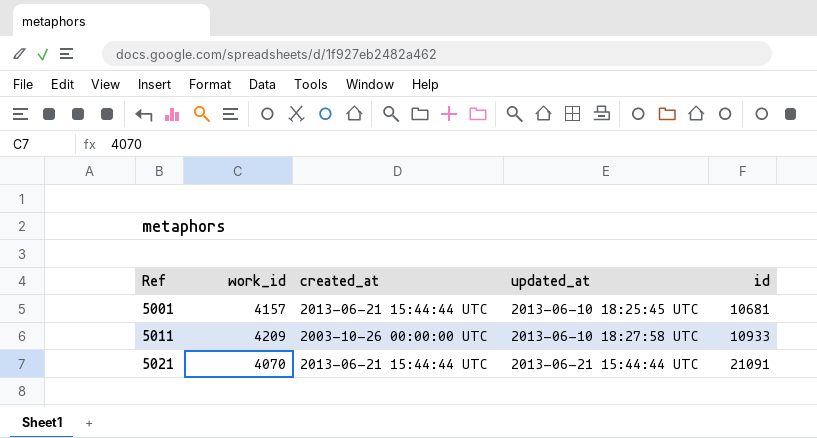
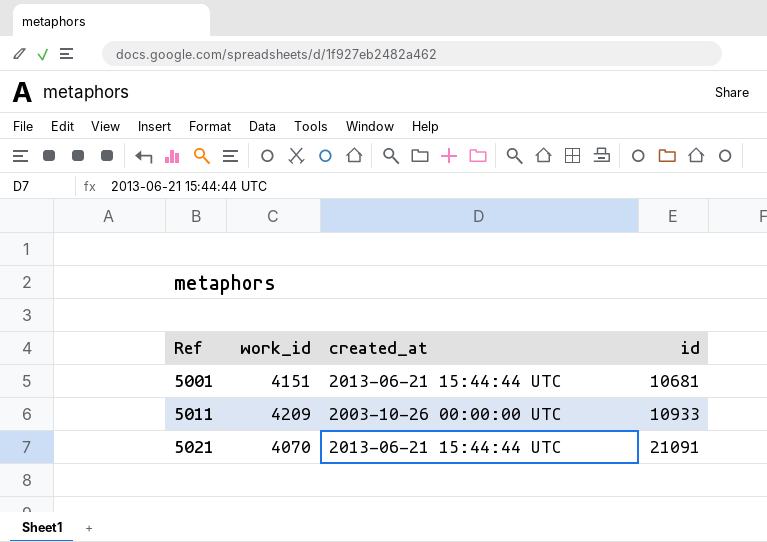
column updated_at | position: 4 -> none
5001 | work_id: 4157 -> 4151

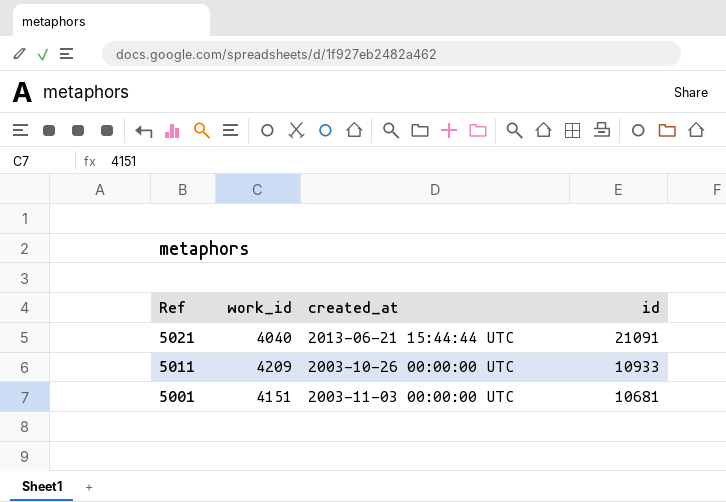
row order: Ref ascending -> Ref descending
5021 | work_id: 4070 -> 4040
5001 | created_at: 2013-06-21 15:44:44 UTC -> 2003-11-03 00:00:00 UTC

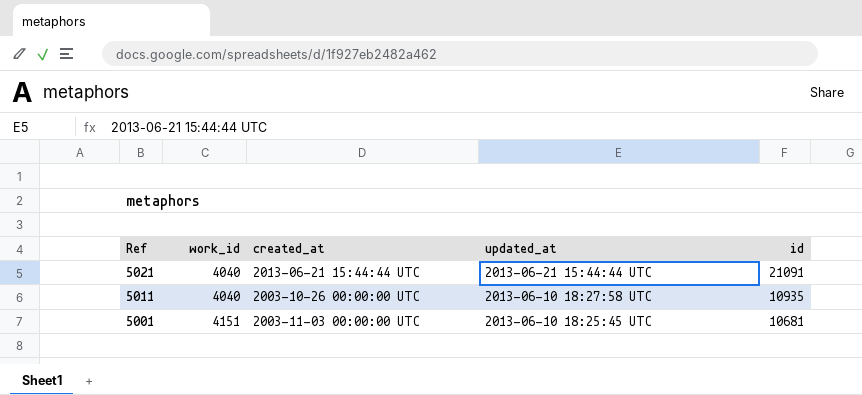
column updated_at | position: none -> 4
5011 | work_id: 4209 -> 4040
5011 | id: 10933 -> 10935

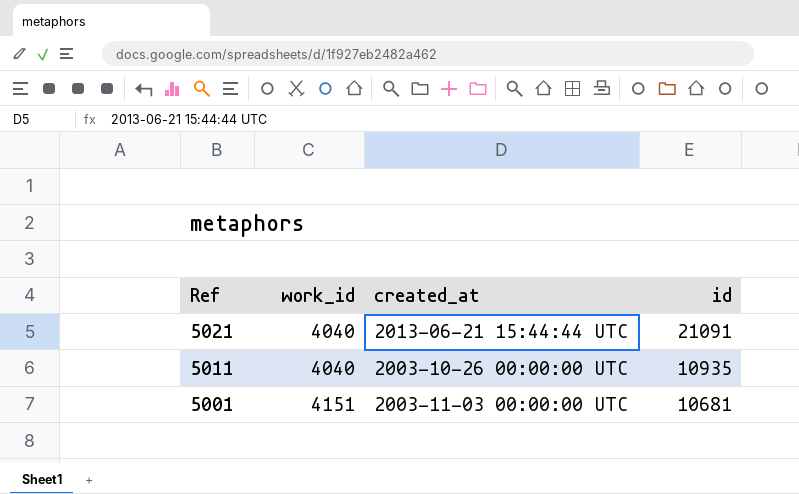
column updated_at | position: 4 -> none

